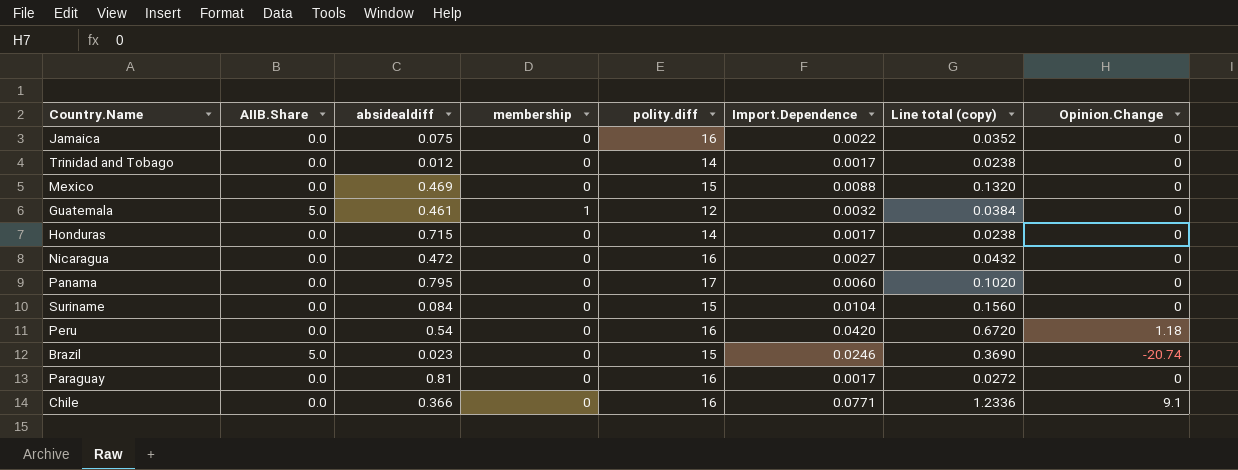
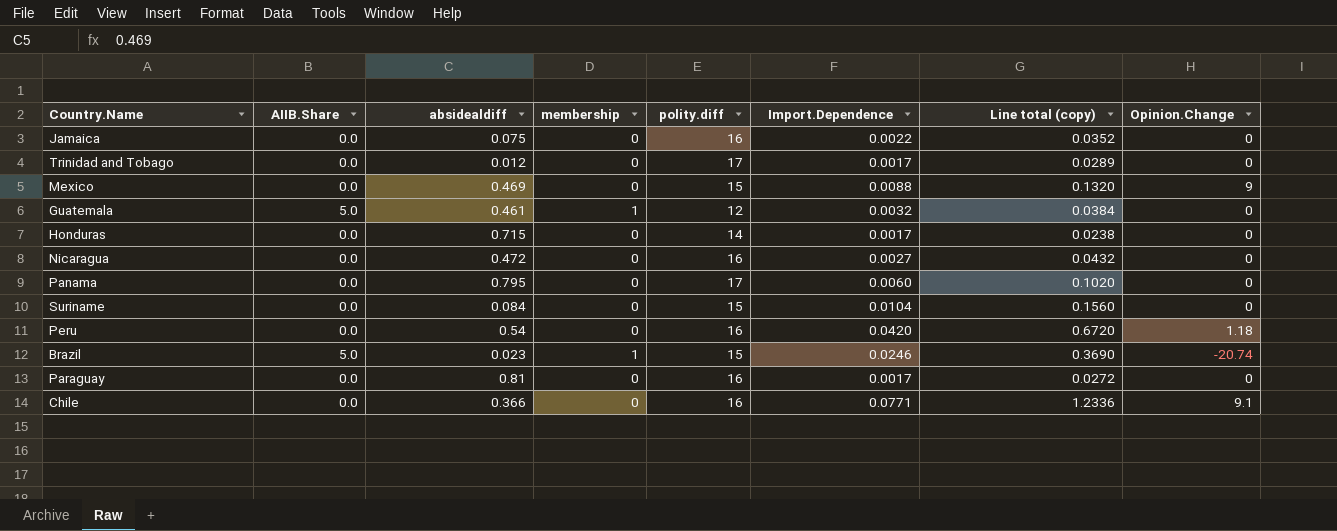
Trinidad and Tobago | polity.diff: 14 -> 17
Trinidad and Tobago | Line total (copy): 0.0238 -> 0.0289
Mexico | Opinion.Change: 0 -> 9
Brazil | membership: 0 -> 1

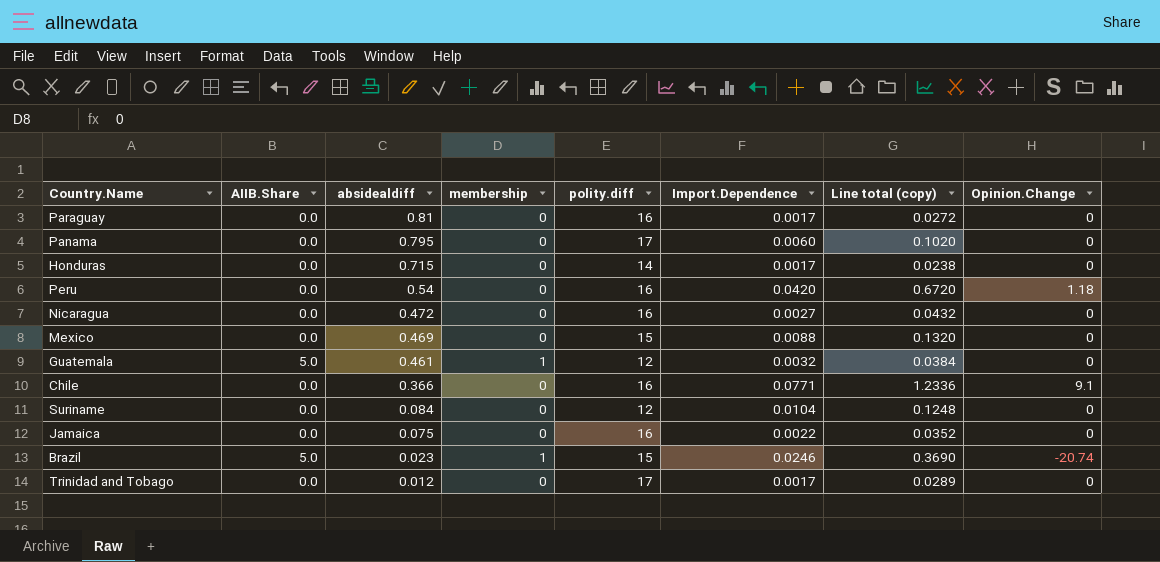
row order: none -> absidealdiff descending
Mexico | Opinion.Change: 9 -> 0
Suriname | polity.diff: 15 -> 12
Suriname | Line total (copy): 0.1560 -> 0.1248

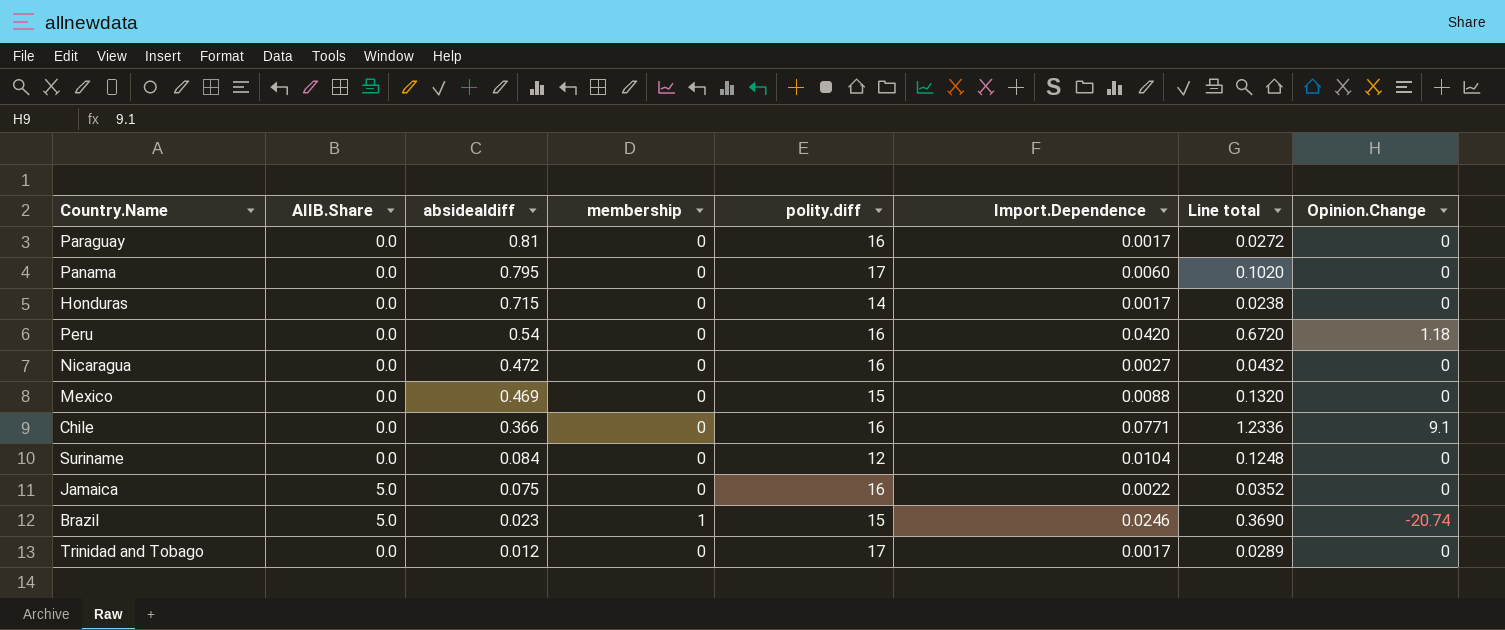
column name: Line total (copy) -> Line total
row Guatemala: 5.0 | 0.461 | 1 | 12 | 0.0032 | 0.0384 | 0 -> none
Jamaica | AIIB.Share: 0.0 -> 5.0

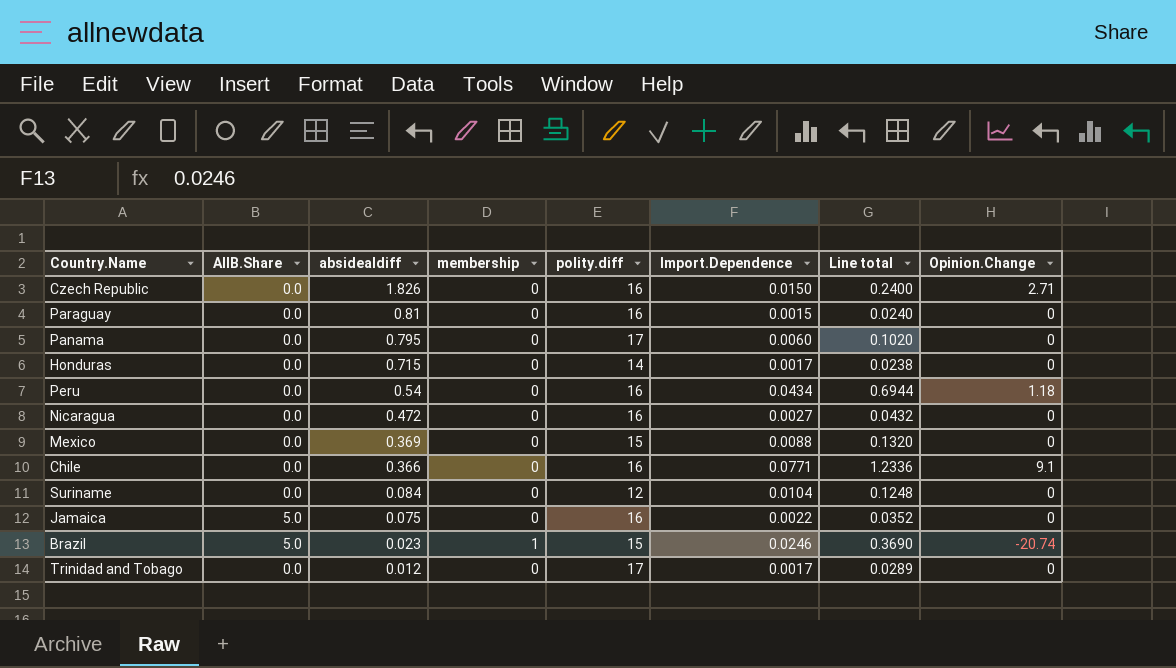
row Czech Republic: none -> 0.0 | 1.826 | 0 | 16 | 0.0150 | 0.2400 | 2.71
Paraguay | Import.Dependence: 0.0017 -> 0.0015
Paraguay | Line total: 0.0272 -> 0.0240
Peru | Import.Dependence: 0.0420 -> 0.0434
Peru | Line total: 0.6720 -> 0.6944
Mexico | absidealdiff: 0.469 -> 0.369

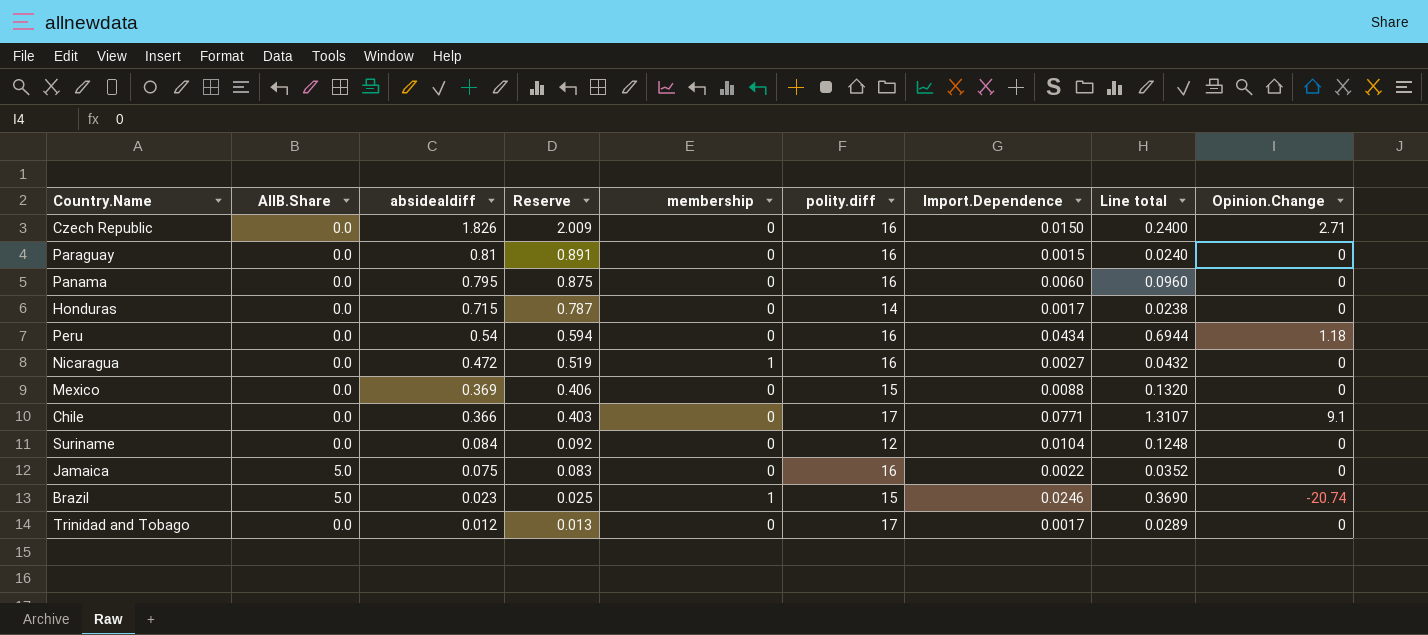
column Reserve | formula: none -> [absidealdiff] * 1.1
Panama | polity.diff: 17 -> 16
Panama | Line total: 0.1020 -> 0.0960
Nicaragua | membership: 0 -> 1
Chile | polity.diff: 16 -> 17
Chile | Line total: 1.2336 -> 1.3107

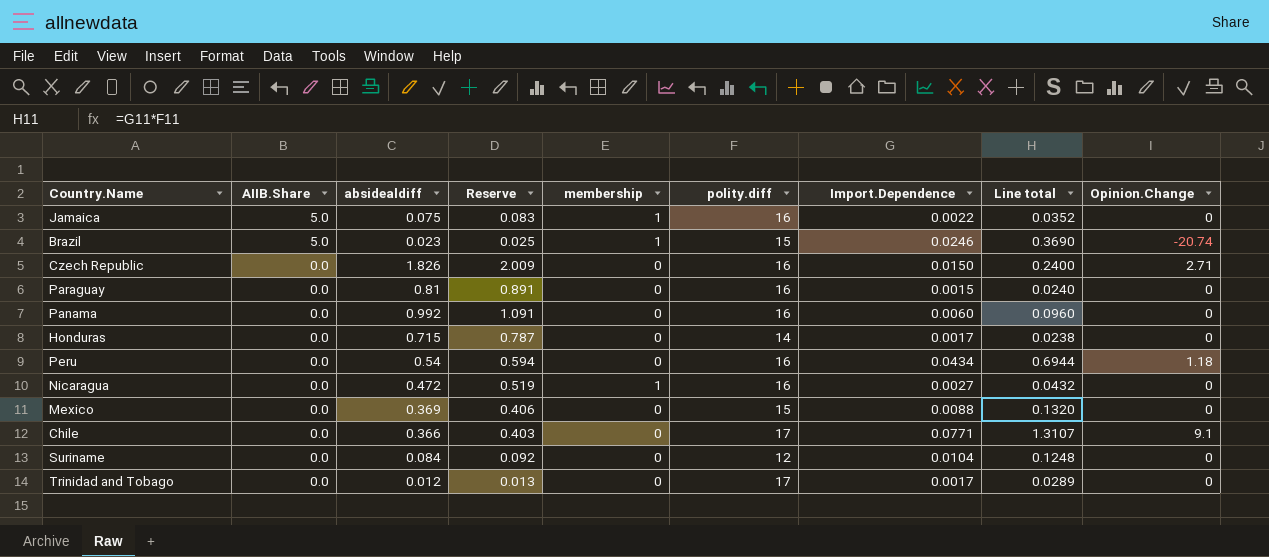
row order: absidealdiff descending -> AIIB.Share descending
Jamaica | membership: 0 -> 1
Panama | absidealdiff: 0.795 -> 0.992
Panama | Reserve: 0.875 -> 1.091

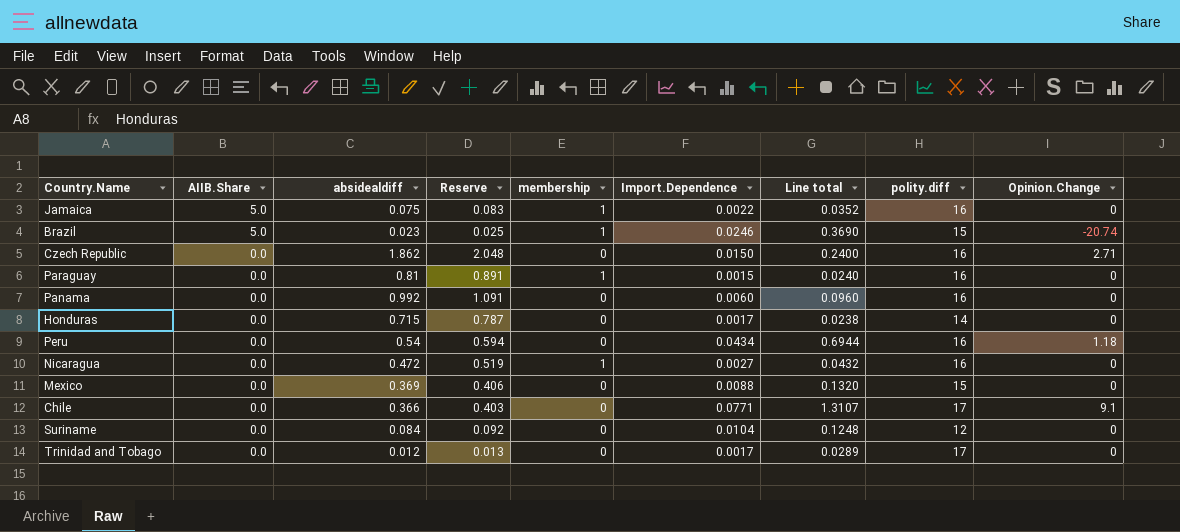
column polity.diff | position: 6 -> 8
Czech Republic | absidealdiff: 1.826 -> 1.862
Czech Republic | Reserve: 2.009 -> 2.048
Paraguay | membership: 0 -> 1

